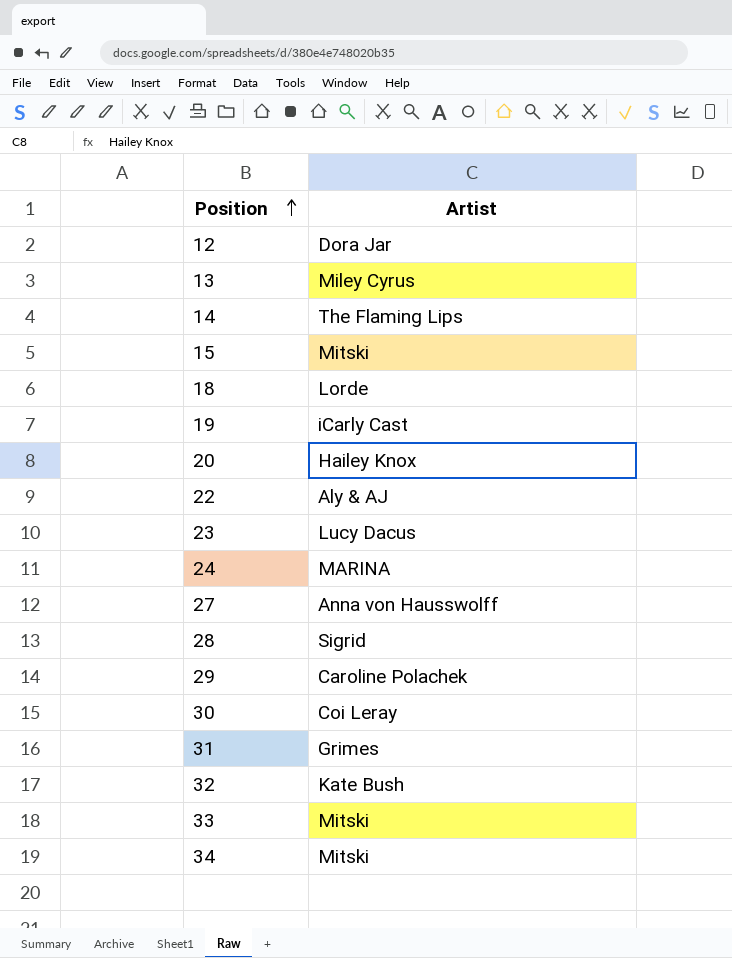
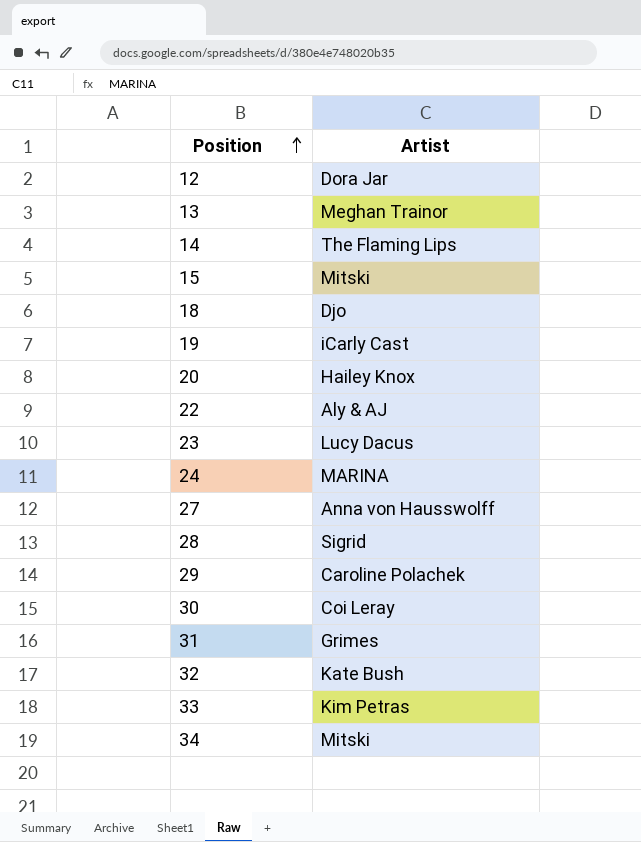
13 | Artist: Miley Cyrus -> Meghan Trainor
18 | Artist: Lorde -> Djo
33 | Artist: Mitski -> Kim Petras

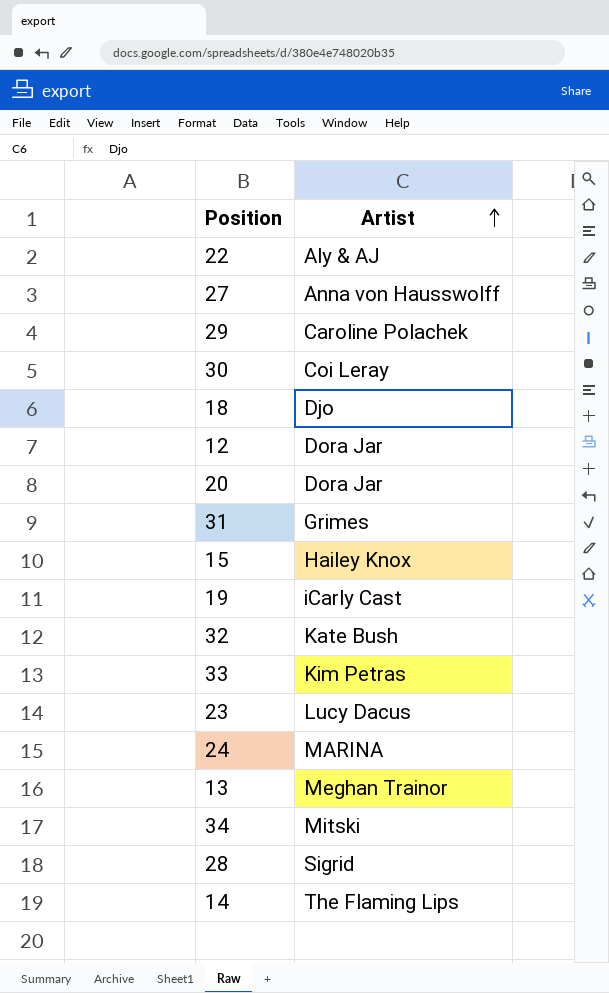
row order: Position ascending -> Artist ascending
20 | Artist: Hailey Knox -> Dora Jar
15 | Artist: Mitski -> Hailey Knox

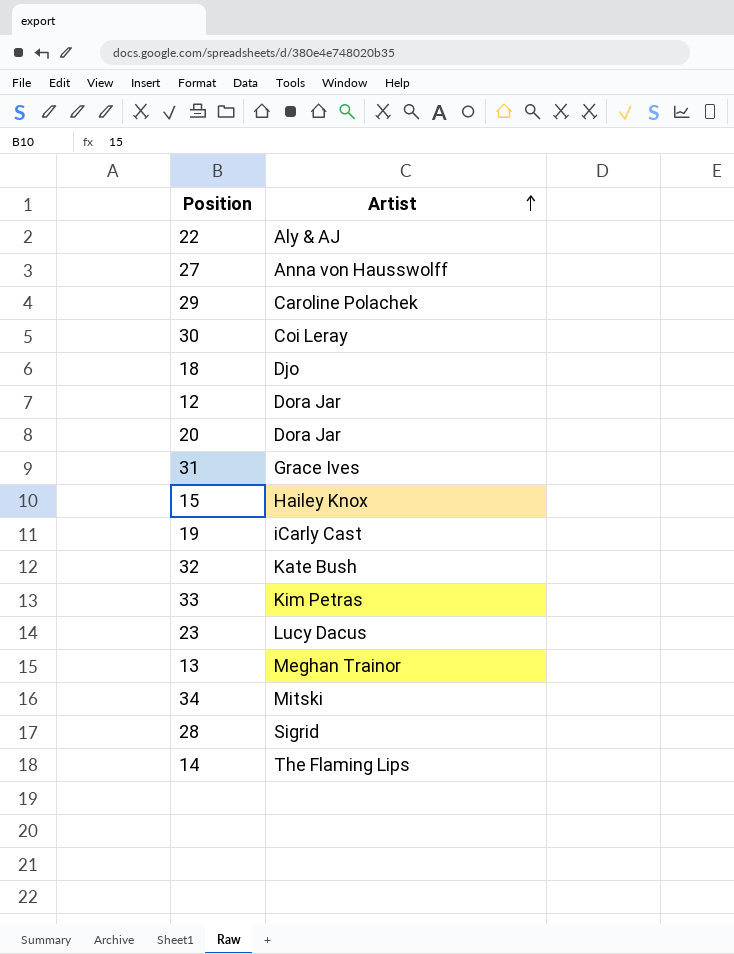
row 24: MARINA -> none
31 | Artist: Grimes -> Grace Ives

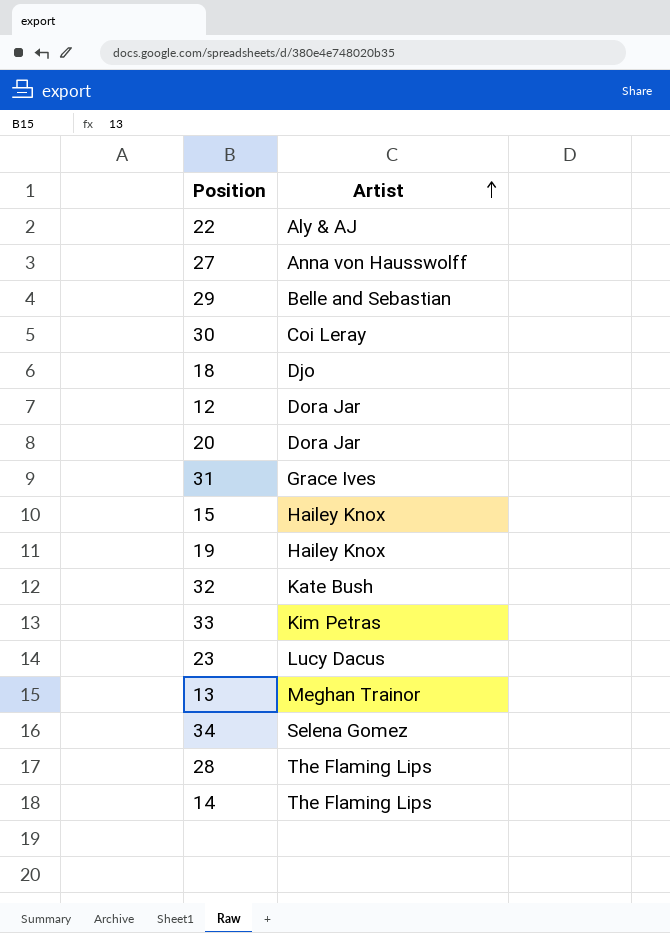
29 | Artist: Caroline Polachek -> Belle and Sebastian
19 | Artist: iCarly Cast -> Hailey Knox
34 | Artist: Mitski -> Selena Gomez
28 | Artist: Sigrid -> The Flaming Lips

